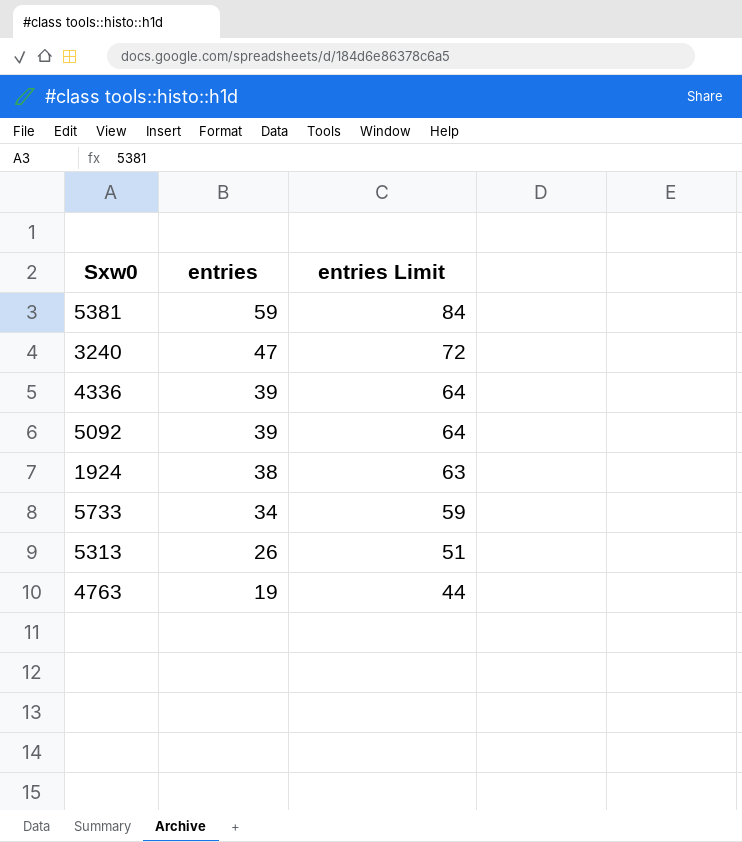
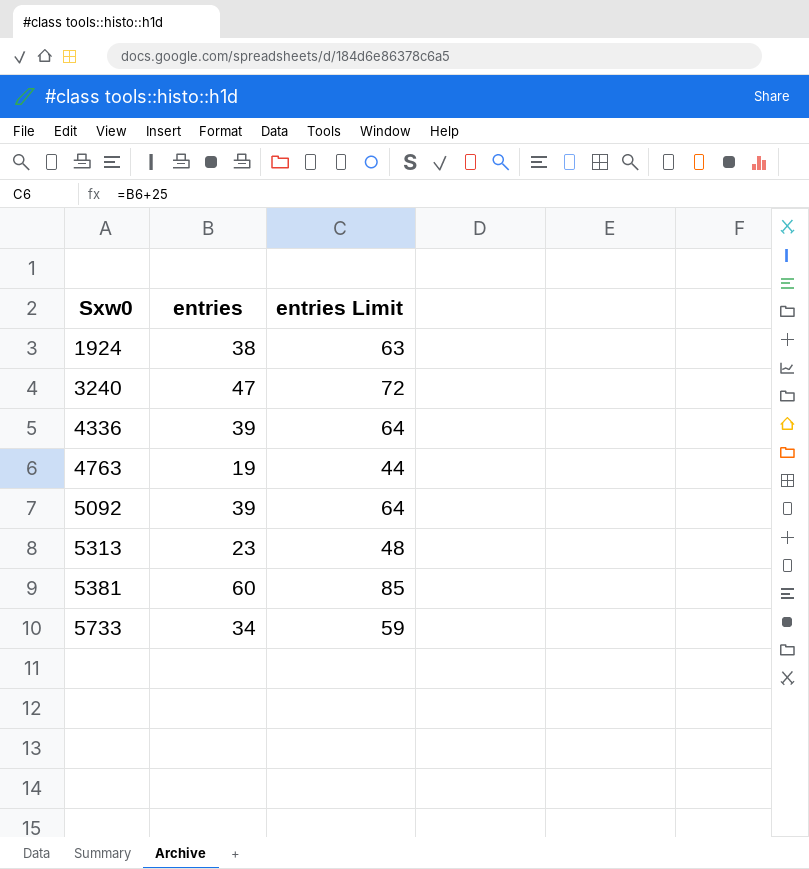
row order: entries descending -> Sxw0 ascending
5313 | entries: 26 -> 23
5313 | entries Limit: 51 -> 48
5381 | entries: 59 -> 60
5381 | entries Limit: 84 -> 85

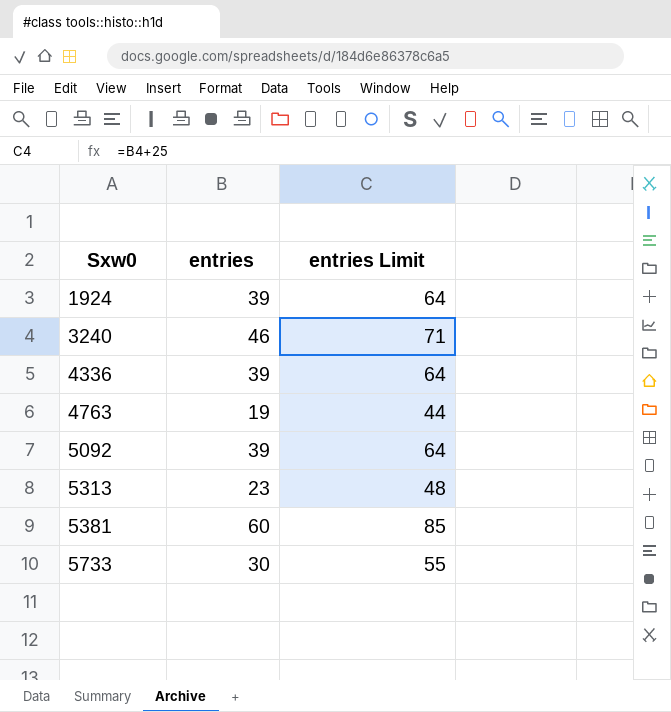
1924 | entries: 38 -> 39
1924 | entries Limit: 63 -> 64
3240 | entries: 47 -> 46
3240 | entries Limit: 72 -> 71
5733 | entries: 34 -> 30
5733 | entries Limit: 59 -> 55

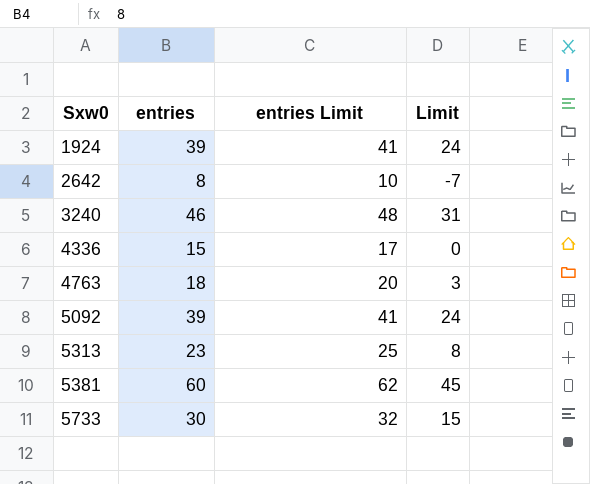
column entries Limit | formula: [entries] + 25 -> [entries] + 2
column Limit | formula: none -> [entries] - 15
row 2642: none -> 8 | 10 | -7
4336 | entries: 39 -> 15
4763 | entries: 19 -> 18

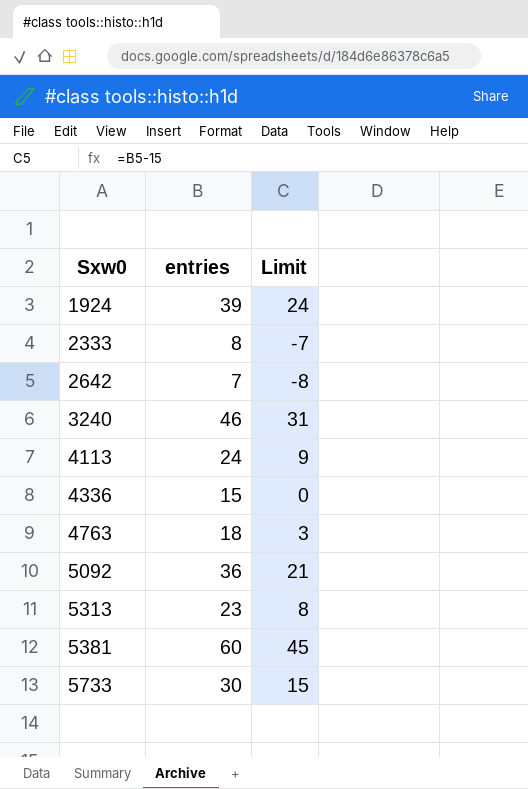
column entries Limit | formula: [entries] + 2 -> none
row 2333: none -> 8 | -7
2642 | entries: 8 -> 7
2642 | Limit: -7 -> -8
row 4113: none -> 24 | 9
5092 | entries: 39 -> 36
5092 | Limit: 24 -> 21

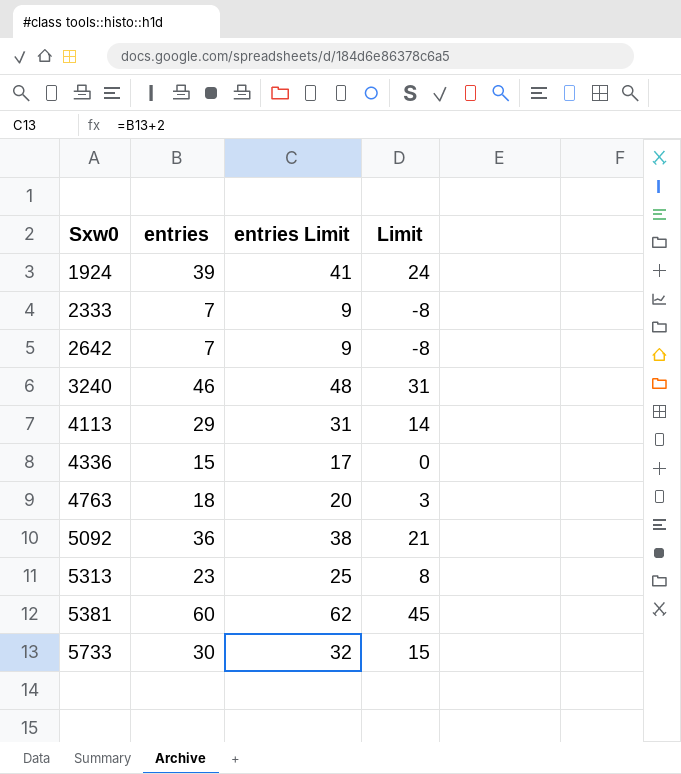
column entries Limit | formula: none -> [entries] + 2
2333 | entries: 8 -> 7
2333 | Limit: -7 -> -8
4113 | entries: 24 -> 29
4113 | Limit: 9 -> 14

